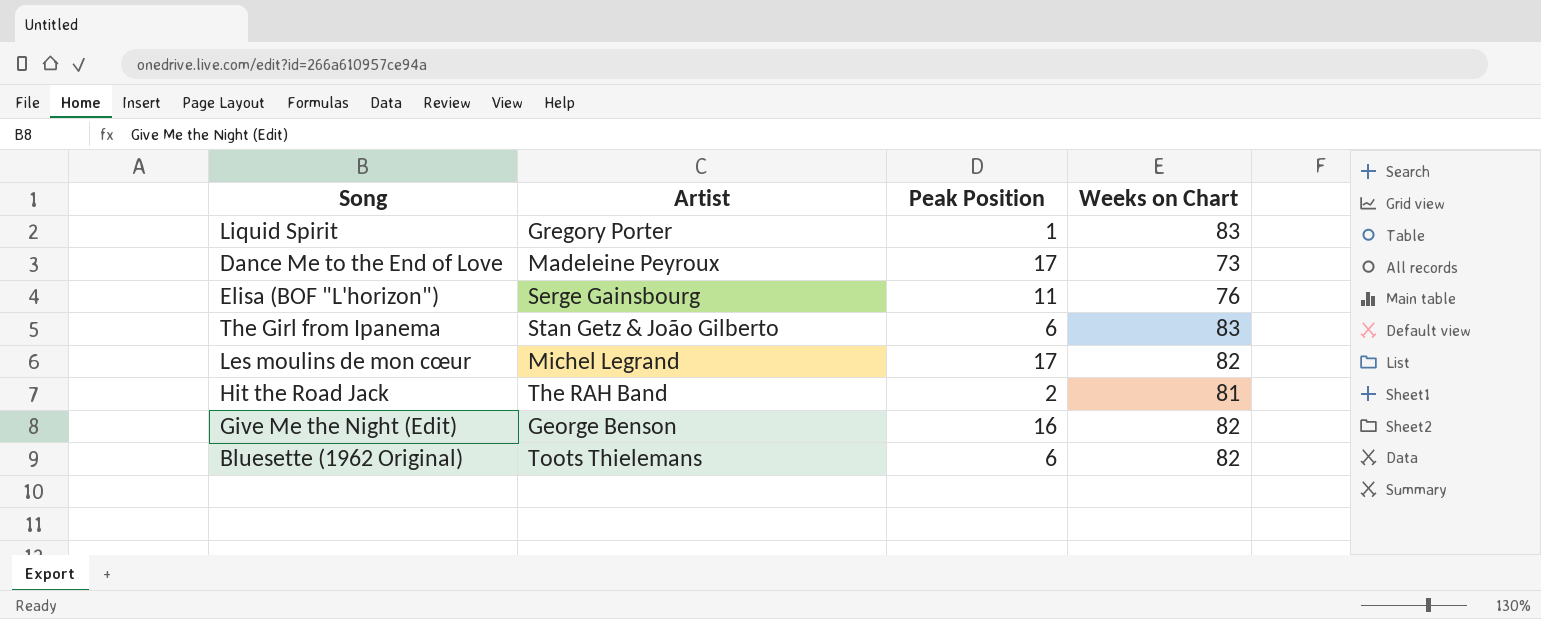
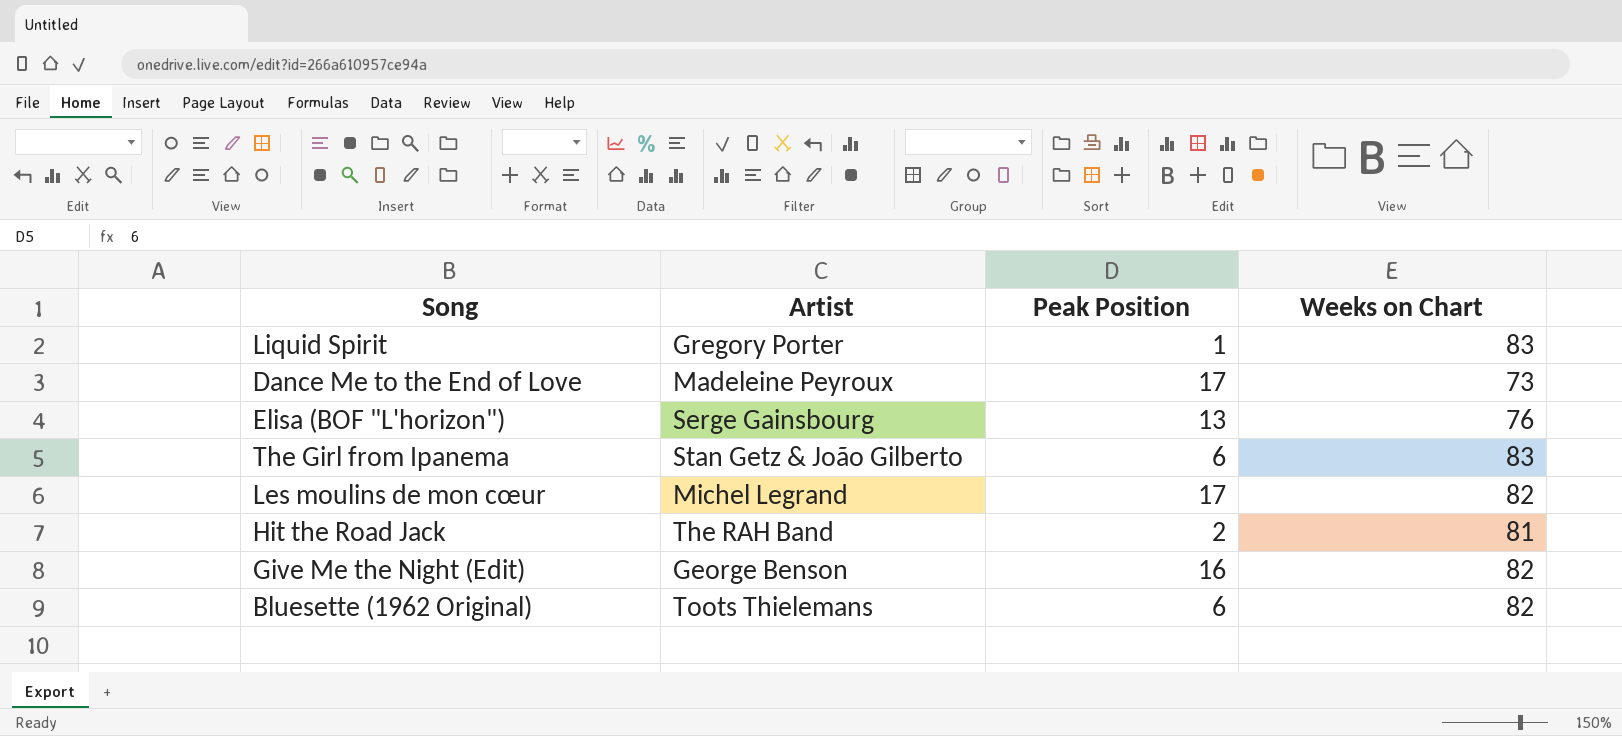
Elisa (BOF "L'horizon") | Peak Position: 11 -> 13

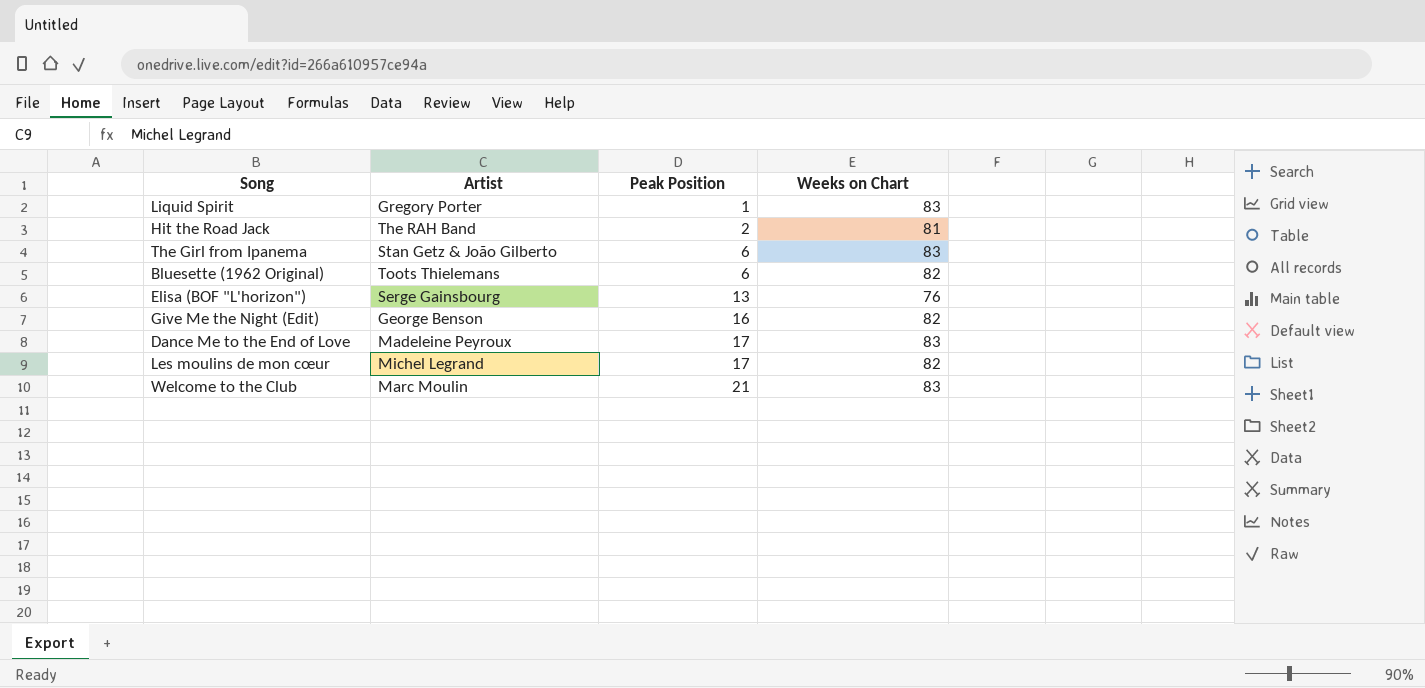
row order: none -> Peak Position ascending
Dance Me to the End of Love | Weeks on Chart: 73 -> 83
row Welcome to the Club: none -> Marc Moulin | 21 | 83

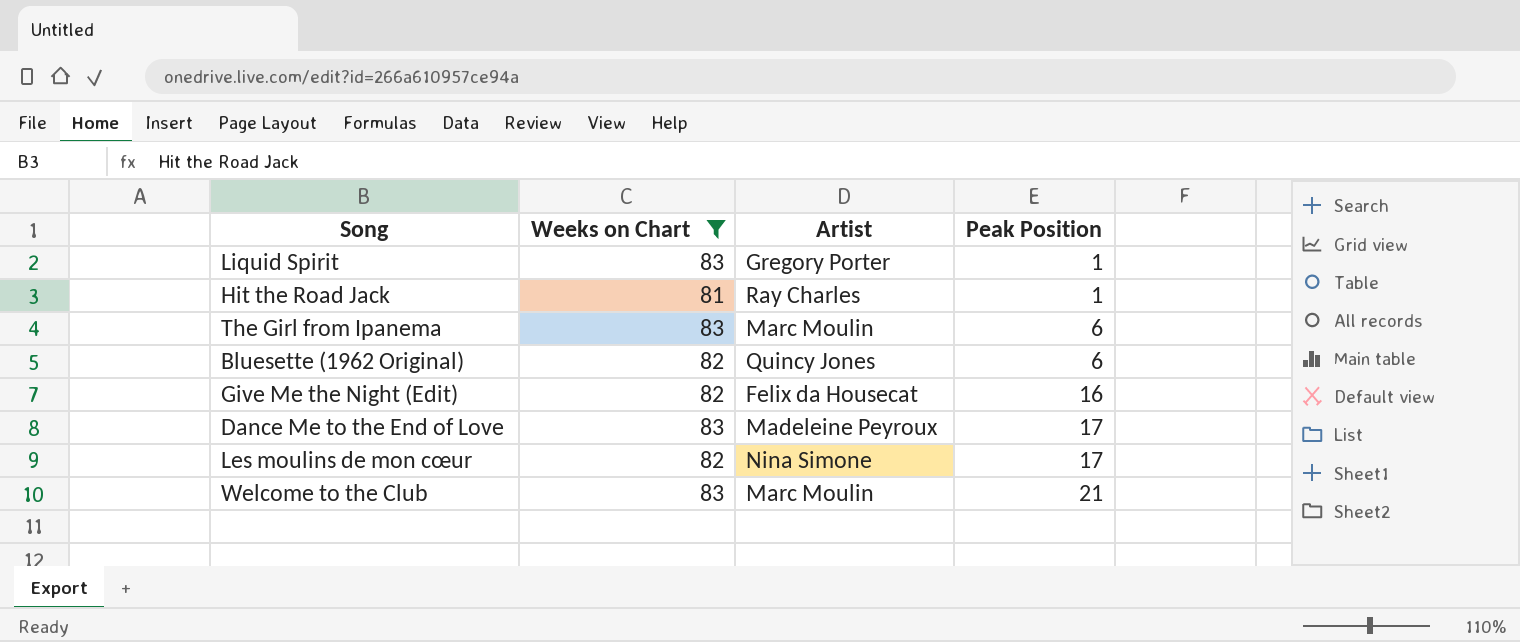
filter: none -> Weeks on Chart != 76
column Weeks on Chart | position: 4 -> 2
Hit the Road Jack | Artist: The RAH Band -> Ray Charles
Hit the Road Jack | Peak Position: 2 -> 1
The Girl from Ipanema | Artist: Stan Getz & João Gilberto -> Marc Moulin
Bluesette (1962 Original) | Artist: Toots Thielemans -> Quincy Jones
Give Me the Night (Edit) | Artist: George Benson -> Felix da Housecat
Les moulins de mon cœur | Artist: Michel Legrand -> Nina Simone

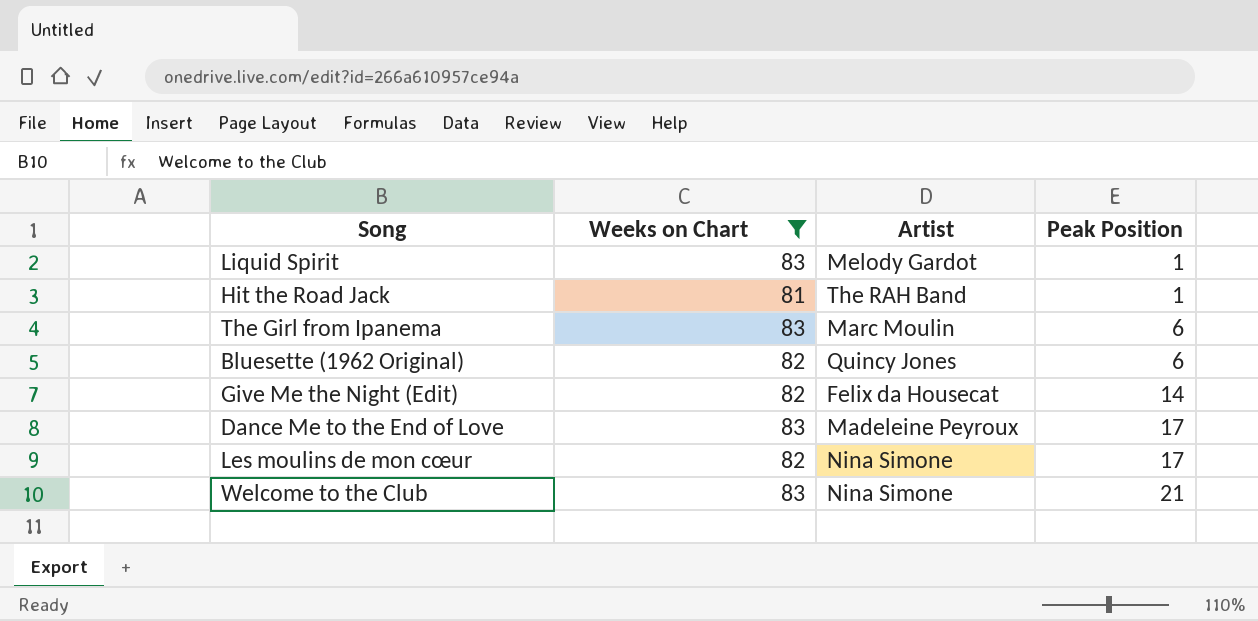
Liquid Spirit | Artist: Gregory Porter -> Melody Gardot
Hit the Road Jack | Artist: Ray Charles -> The RAH Band
Give Me the Night (Edit) | Peak Position: 16 -> 14
Welcome to the Club | Artist: Marc Moulin -> Nina Simone

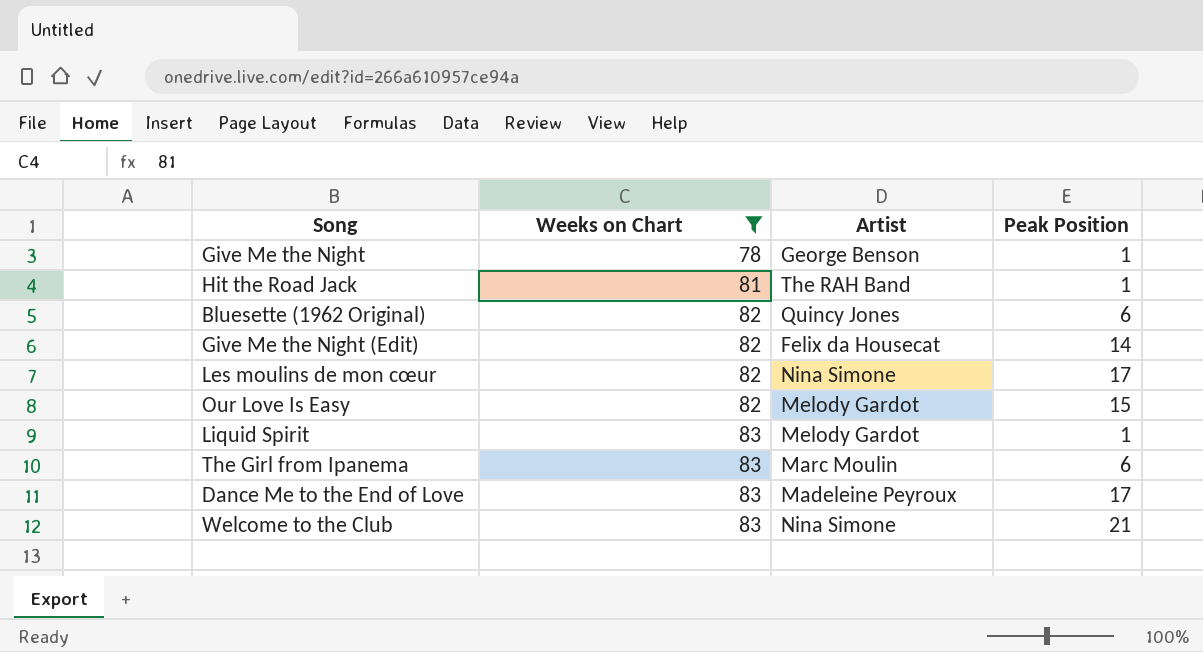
row order: Peak Position ascending -> Weeks on Chart ascending
row Give Me the Night: none -> 78 | George Benson | 1
row Our Love Is Easy: none -> 82 | Melody Gardot | 15

